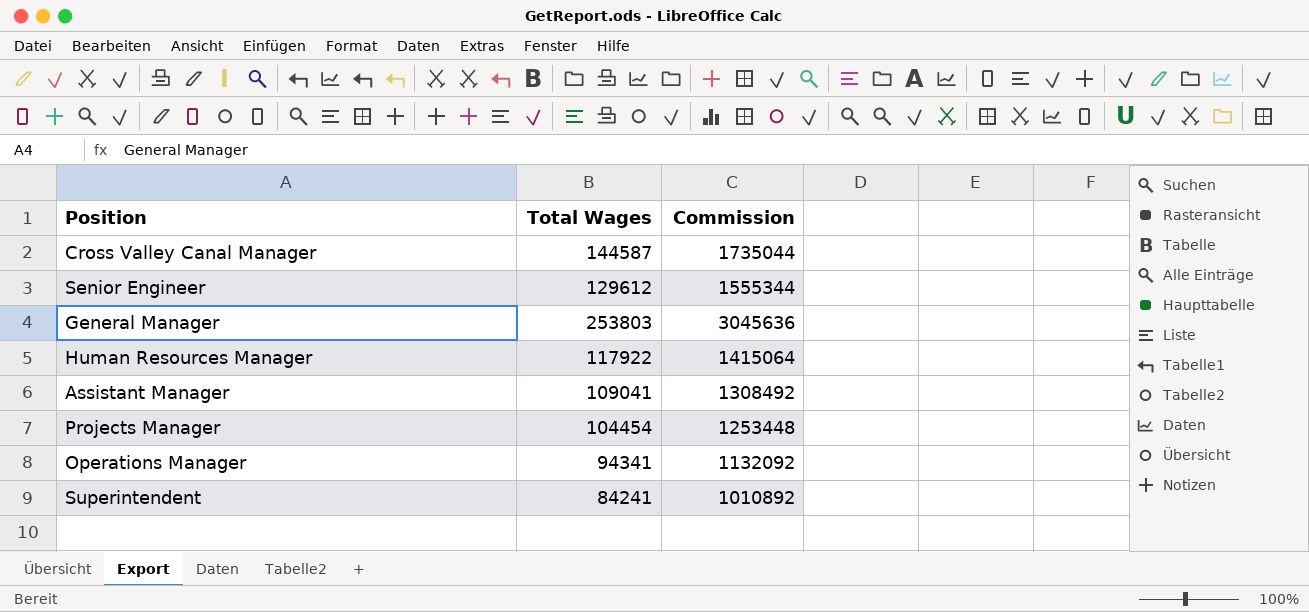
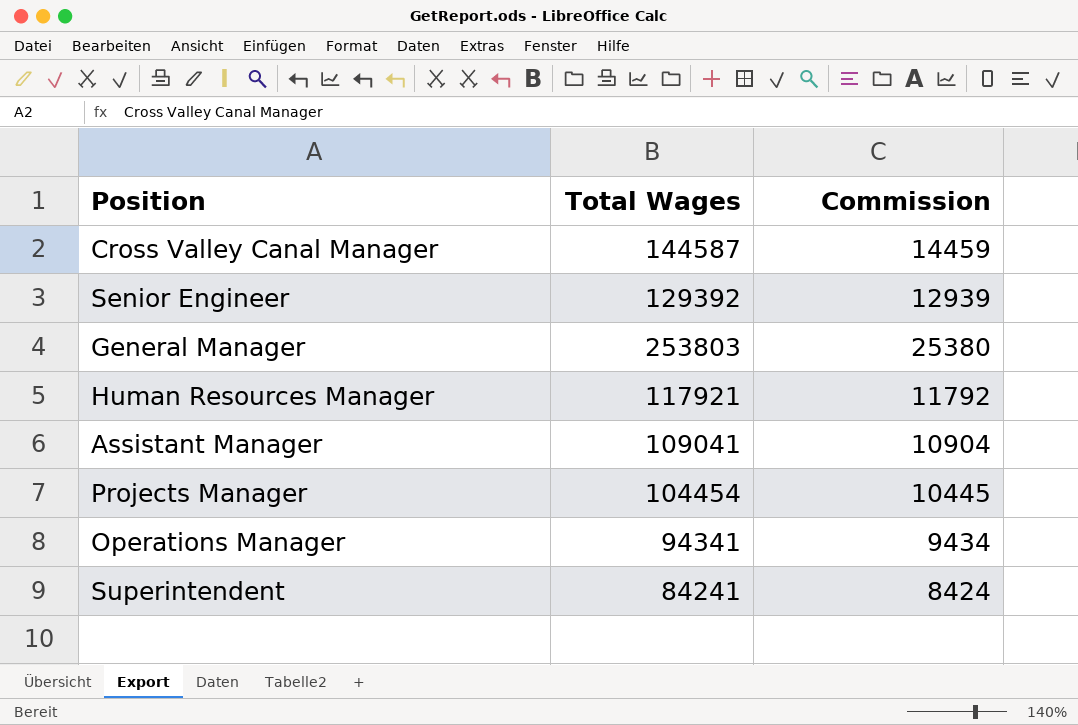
column Commission | formula: [Total Wages] * 12 -> [Total Wages] * 0.1
Senior Engineer | Total Wages: 129612 -> 129392
Human Resources Manager | Total Wages: 117922 -> 117921

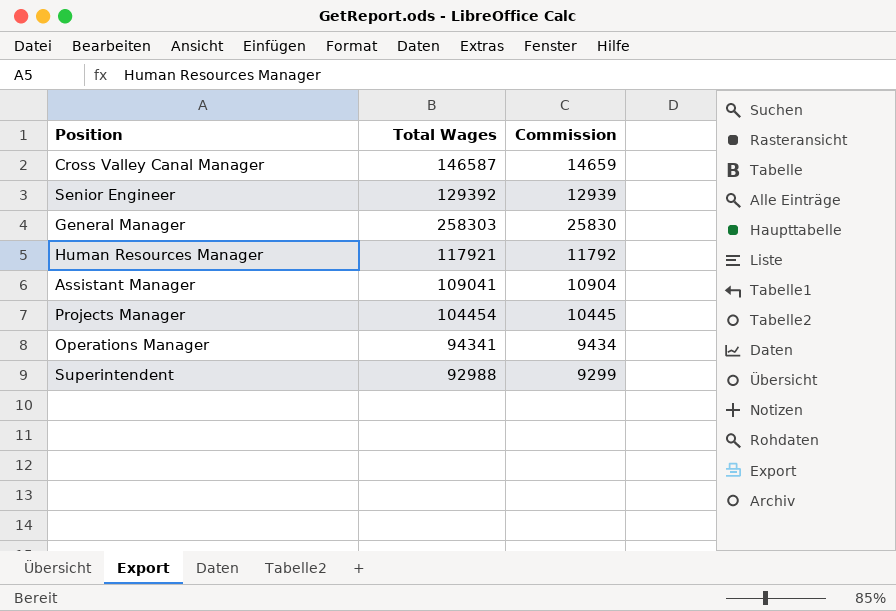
Cross Valley Canal Manager | Total Wages: 144587 -> 146587
Cross Valley Canal Manager | Commission: 14459 -> 14659
General Manager | Total Wages: 253803 -> 258303
General Manager | Commission: 25380 -> 25830
Superintendent | Total Wages: 84241 -> 92988
Superintendent | Commission: 8424 -> 9299

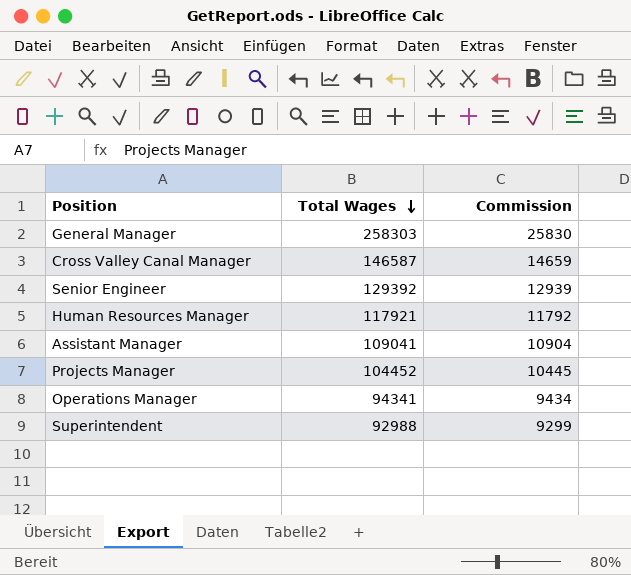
row order: none -> Total Wages descending
Projects Manager | Total Wages: 104454 -> 104452

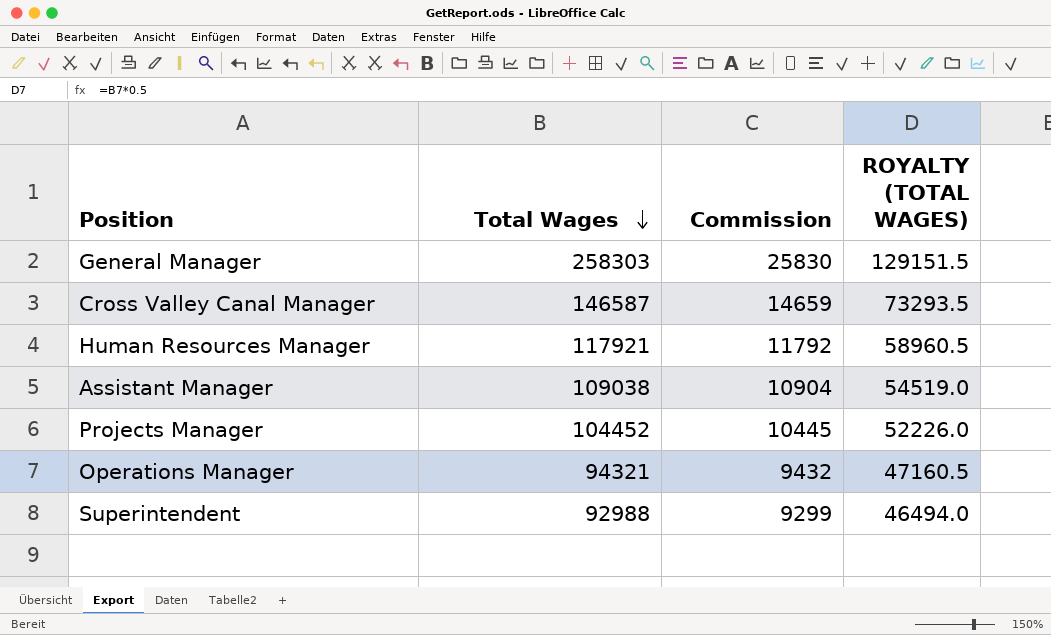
column ROYALTY (TOTAL WAGES) | formula: none -> [Total Wages] * 0.5
row Senior Engineer: 129392 | 12939 -> none
Assistant Manager | Total Wages: 109041 -> 109038
Operations Manager | Total Wages: 94341 -> 94321
Operations Manager | Commission: 9434 -> 9432

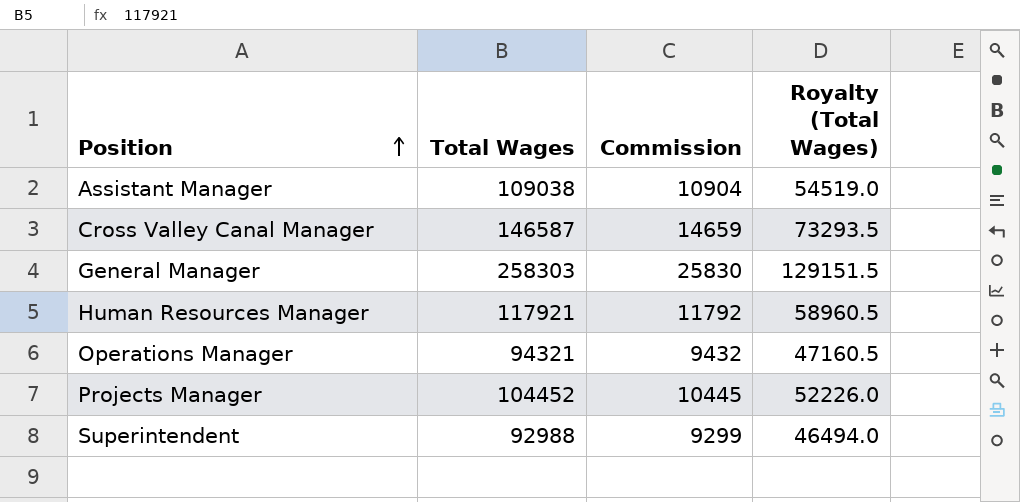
row order: Total Wages descending -> Position ascending
column name: ROYALTY (TOTAL WAGES) -> Royalty (Total Wages)

